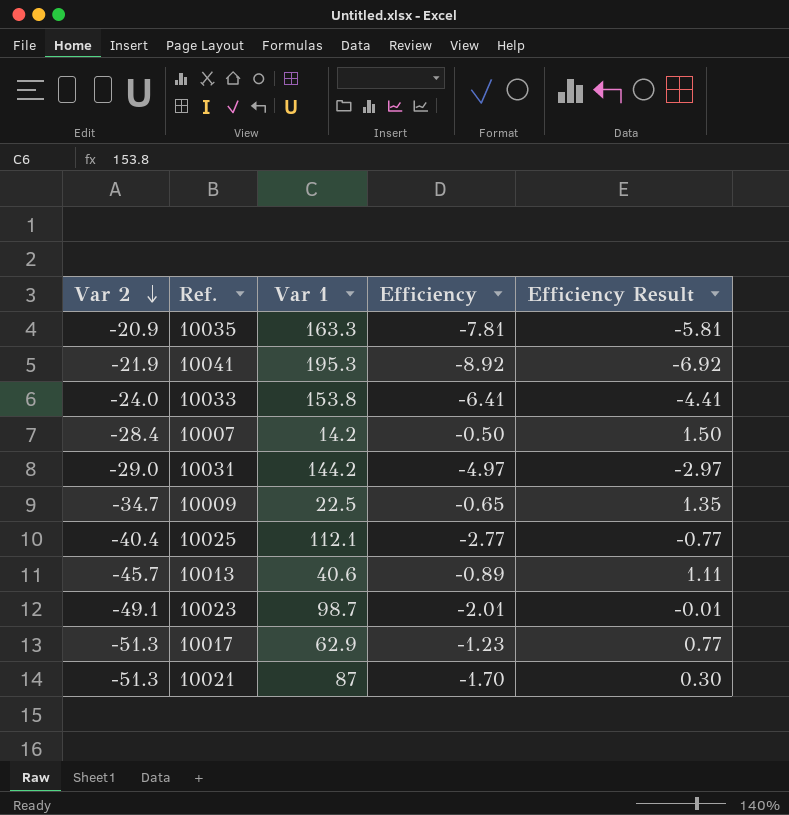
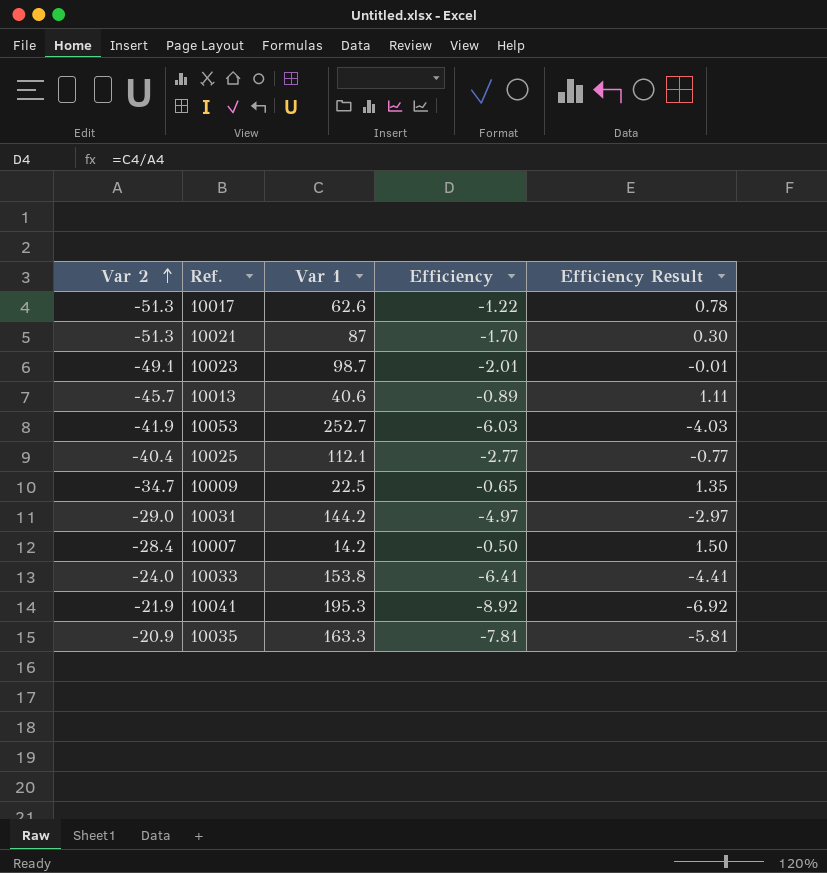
row order: Var 2 descending -> Var 2 ascending
10017 | Var 1: 62.9 -> 62.6
10017 | Efficiency: -1.23 -> -1.22
10017 | Efficiency Result: 0.77 -> 0.78
row 10053: none -> -41.9 | 252.7 | -6.03 | -4.03

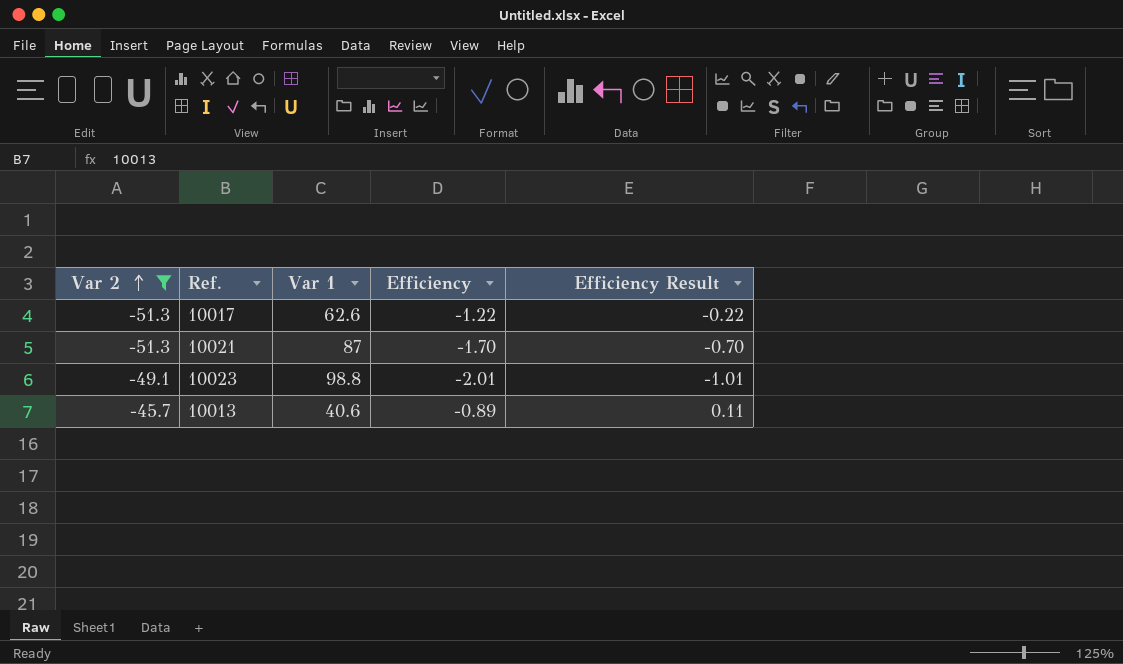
filter: none -> Var 2 <= -45.7
column Efficiency Result | formula: [Efficiency] + 2 -> [Efficiency] + 1
10023 | Var 1: 98.7 -> 98.8

